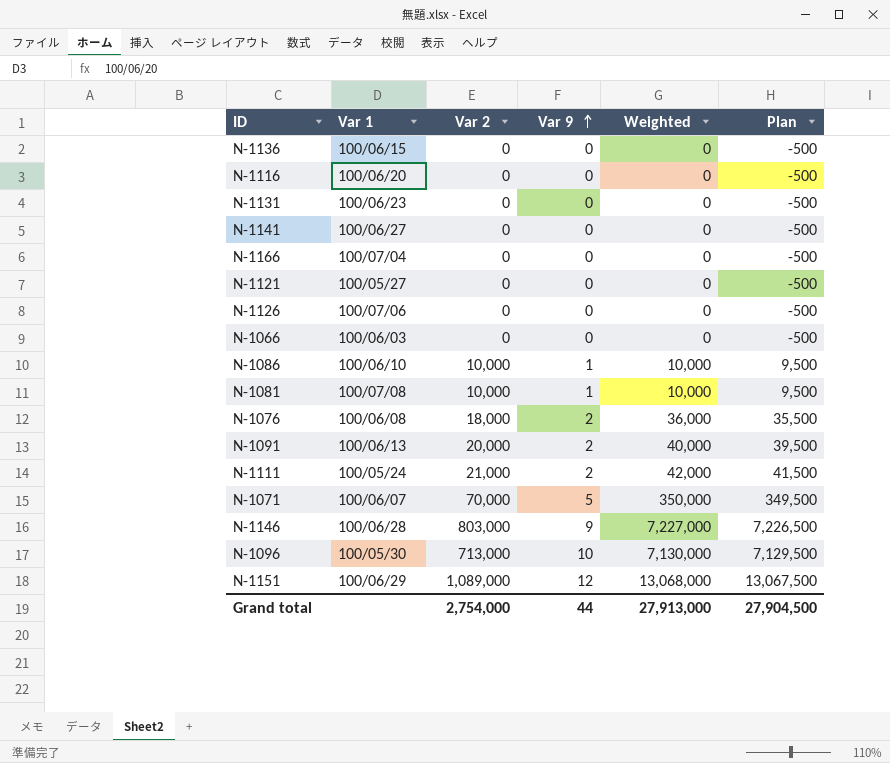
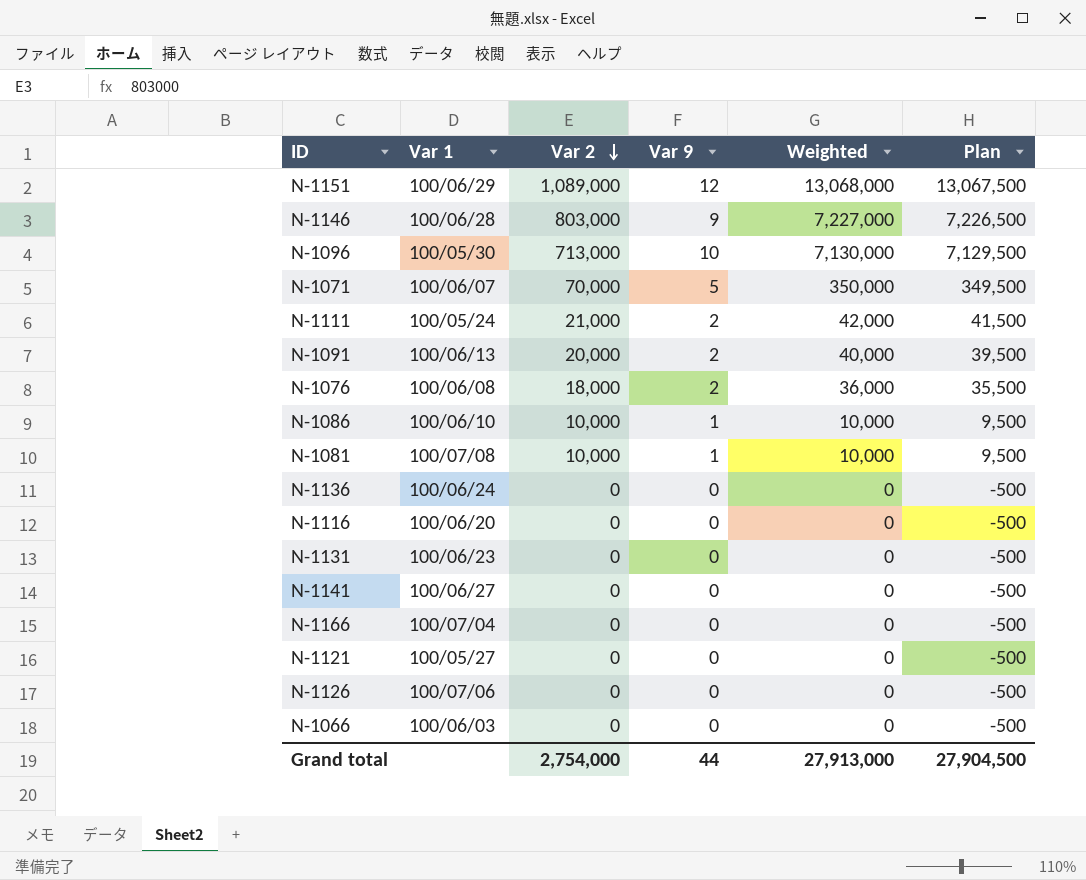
row order: Var 9 ascending -> Var 2 descending
N-1136 | Var 1: 100/06/15 -> 100/06/24

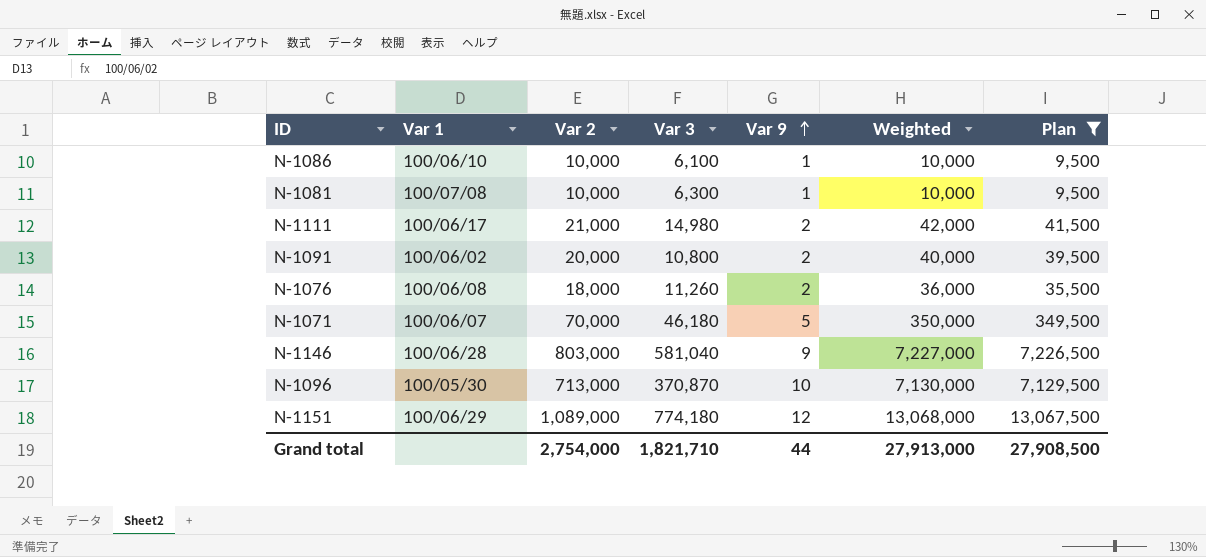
filter: none -> Plan != -500
row order: Var 2 descending -> Var 9 ascending
column Var 3 | position: none -> 4
N-1111 | Var 1: 100/05/24 -> 100/06/17
N-1091 | Var 1: 100/06/13 -> 100/06/02
Grand total | Plan: 27,904,500 -> 27,908,500

